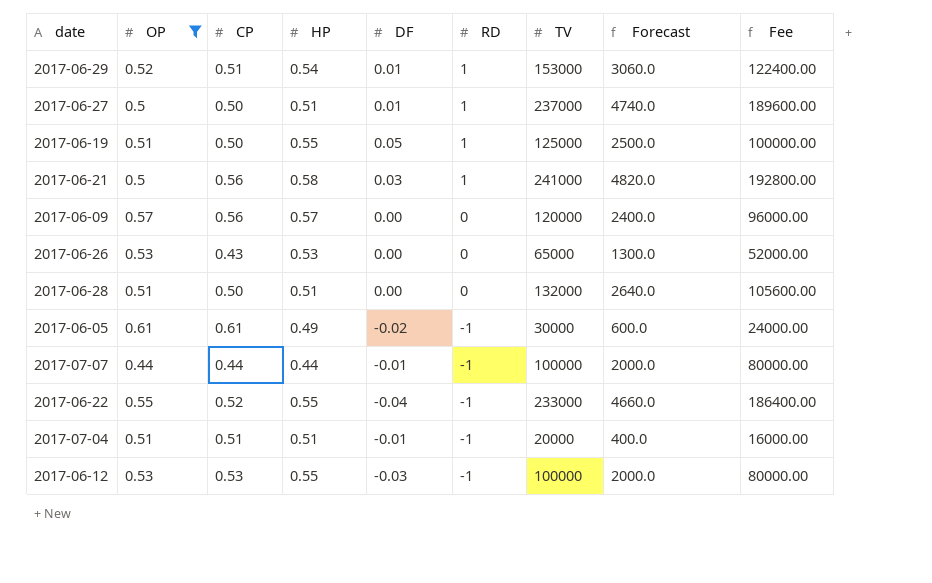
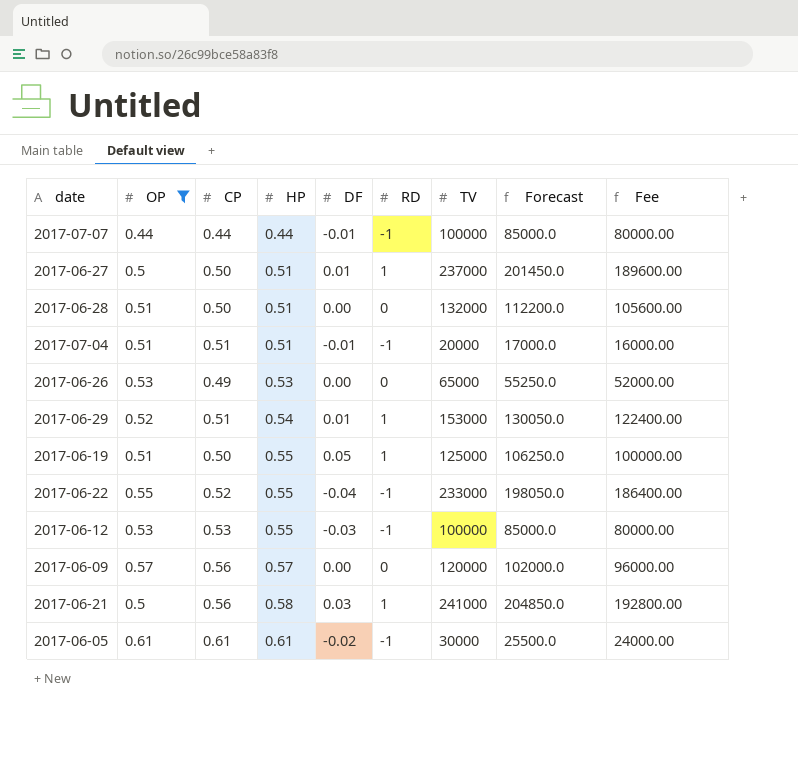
row order: RD descending -> HP ascending
column Forecast | formula: [TV] * 0.02 -> [TV] * 0.85
2017-06-26 | CP: 0.43 -> 0.49
2017-06-05 | HP: 0.49 -> 0.61

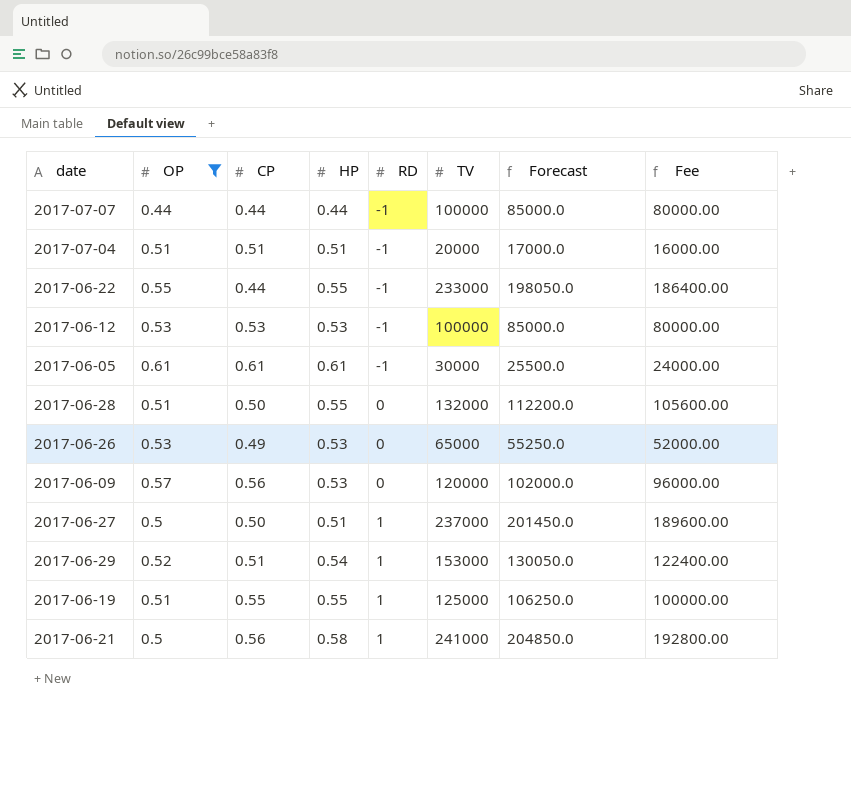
row order: HP ascending -> RD ascending
column DF | position: 5 -> none
2017-06-22 | CP: 0.52 -> 0.44
2017-06-12 | HP: 0.55 -> 0.53
2017-06-28 | HP: 0.51 -> 0.55
2017-06-09 | HP: 0.57 -> 0.53
2017-06-19 | CP: 0.50 -> 0.55

